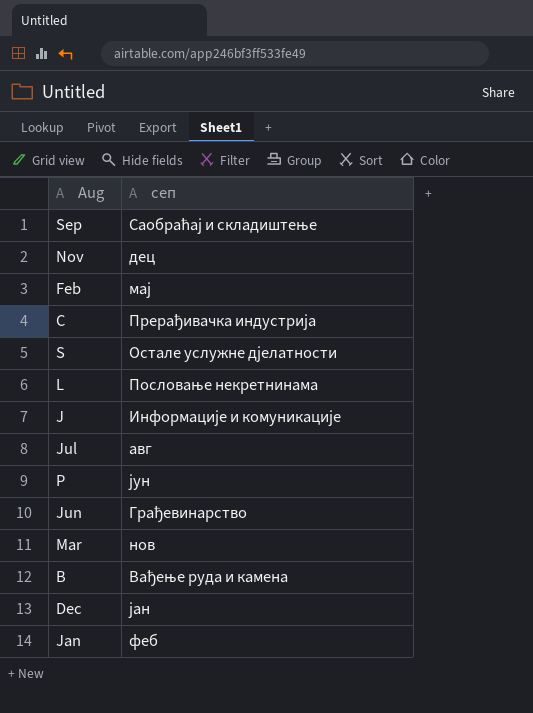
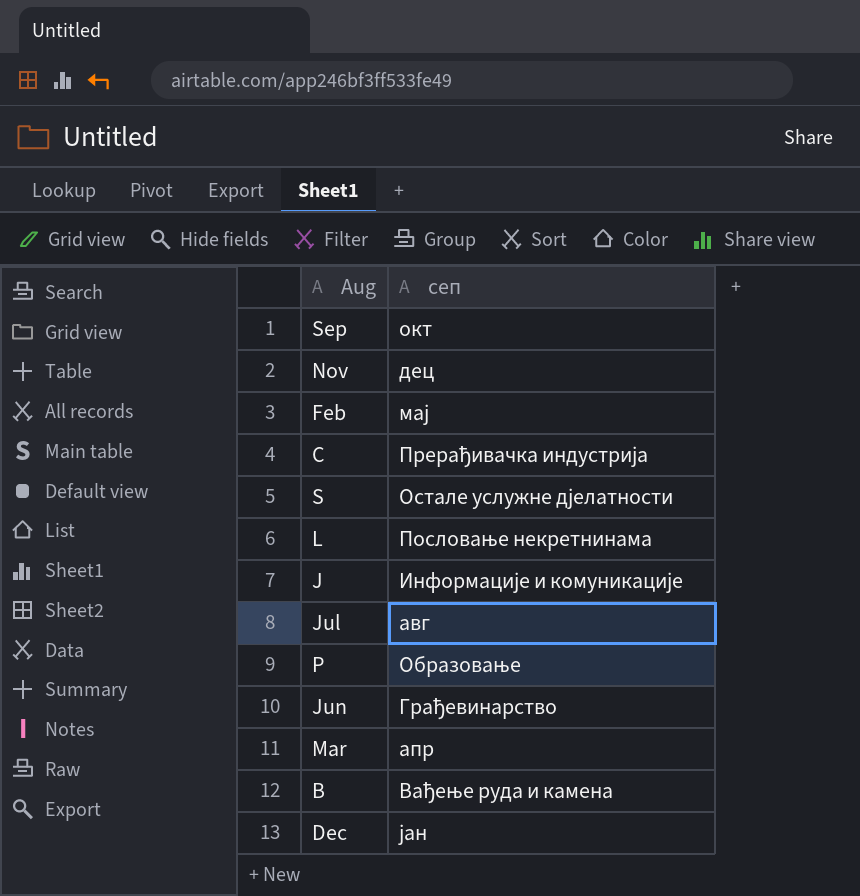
row Jan: феб -> none
Sep | сеп: Саобраћај и складиштење -> окт
P | сеп: јун -> Образовање
Mar | сеп: нов -> апр

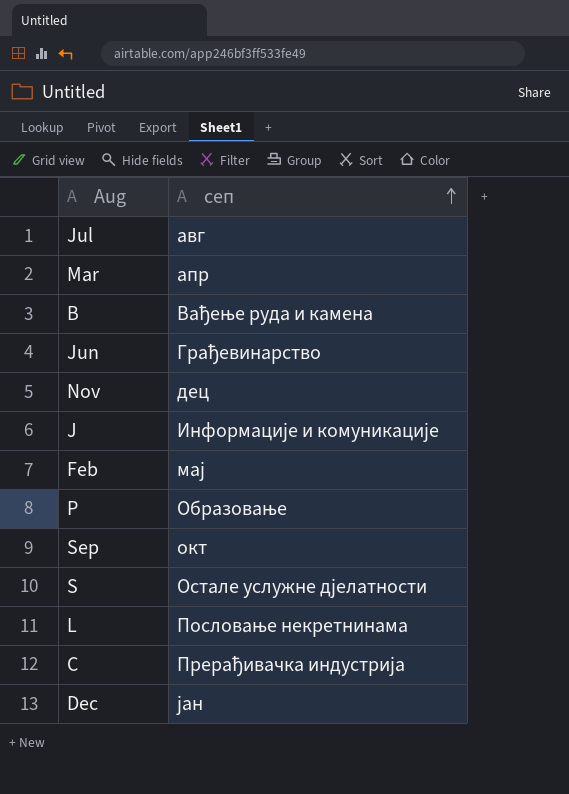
row order: none -> сеп ascending

